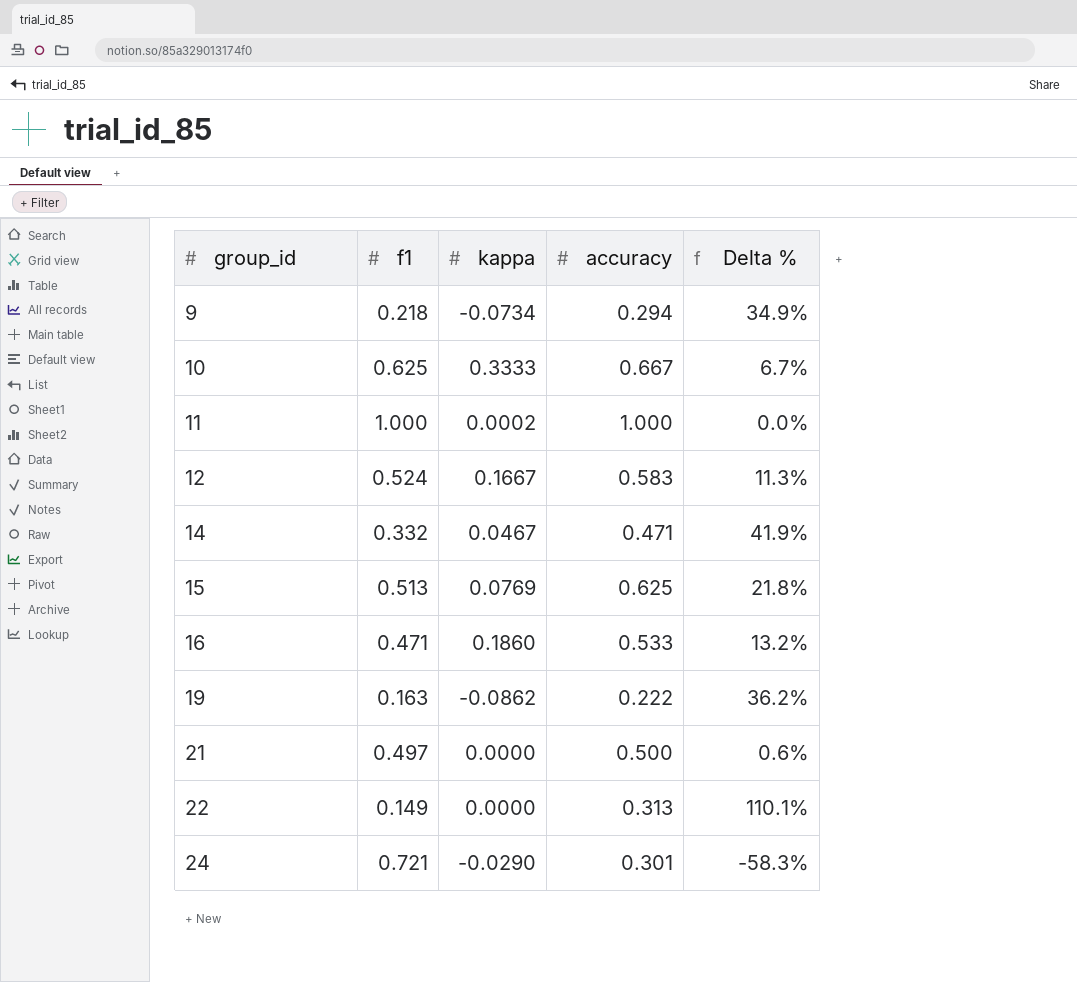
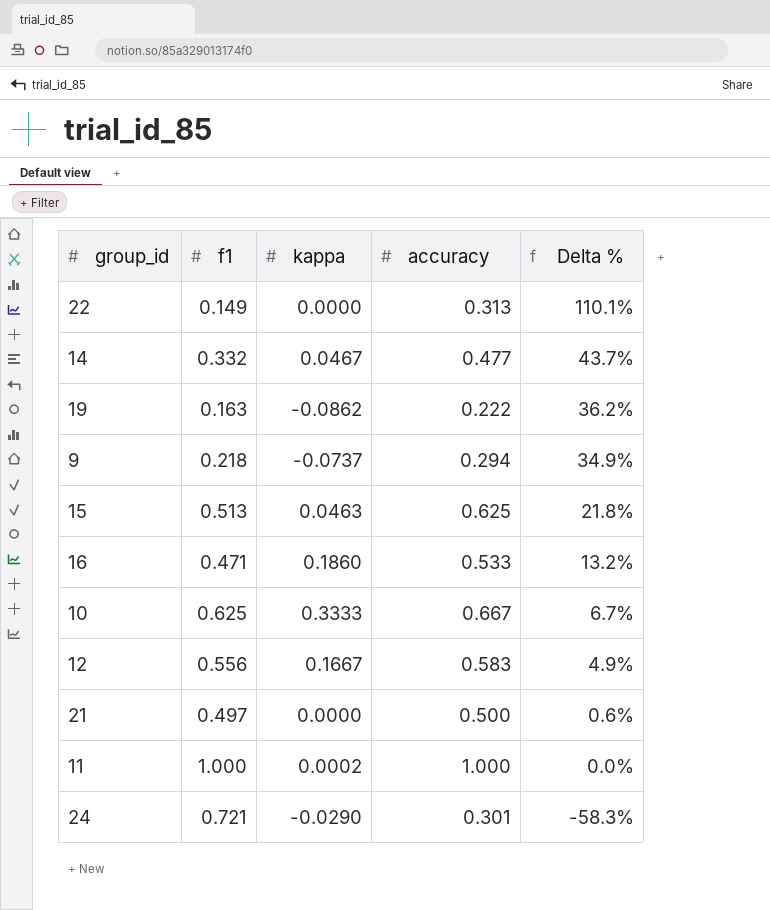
row order: group_id ascending -> Delta % descending
14 | accuracy: 0.471 -> 0.477
14 | Delta %: 41.9% -> 43.7%
9 | kappa: -0.0734 -> -0.0737
15 | kappa: 0.0769 -> 0.0463
12 | f1: 0.524 -> 0.556
12 | Delta %: 11.3% -> 4.9%

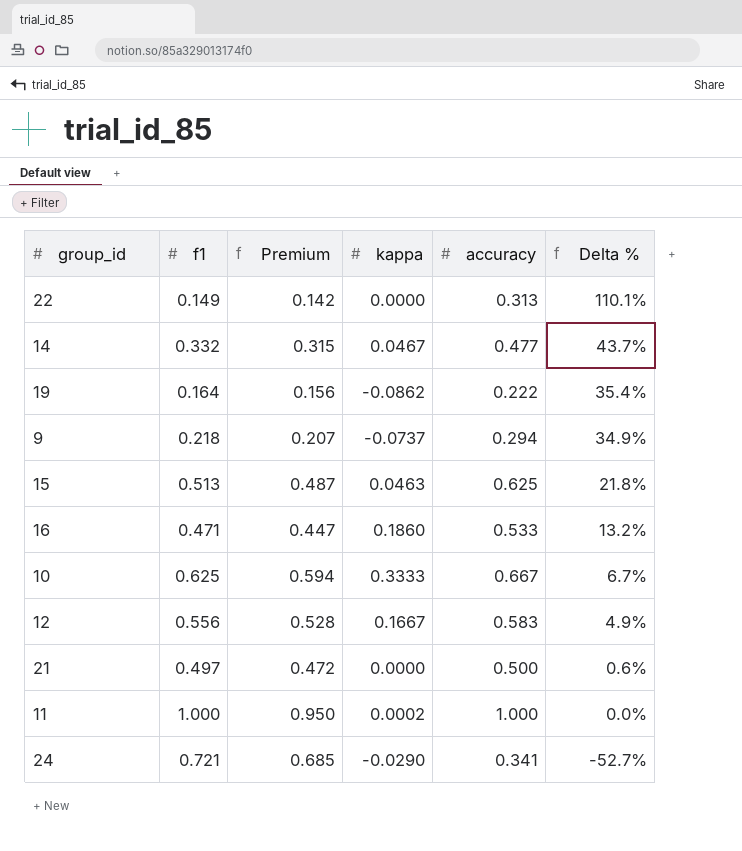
column Premium | formula: none -> [f1] * 0.95
19 | f1: 0.163 -> 0.164
19 | Delta %: 36.2% -> 35.4%
24 | accuracy: 0.301 -> 0.341
24 | Delta %: -58.3% -> -52.7%

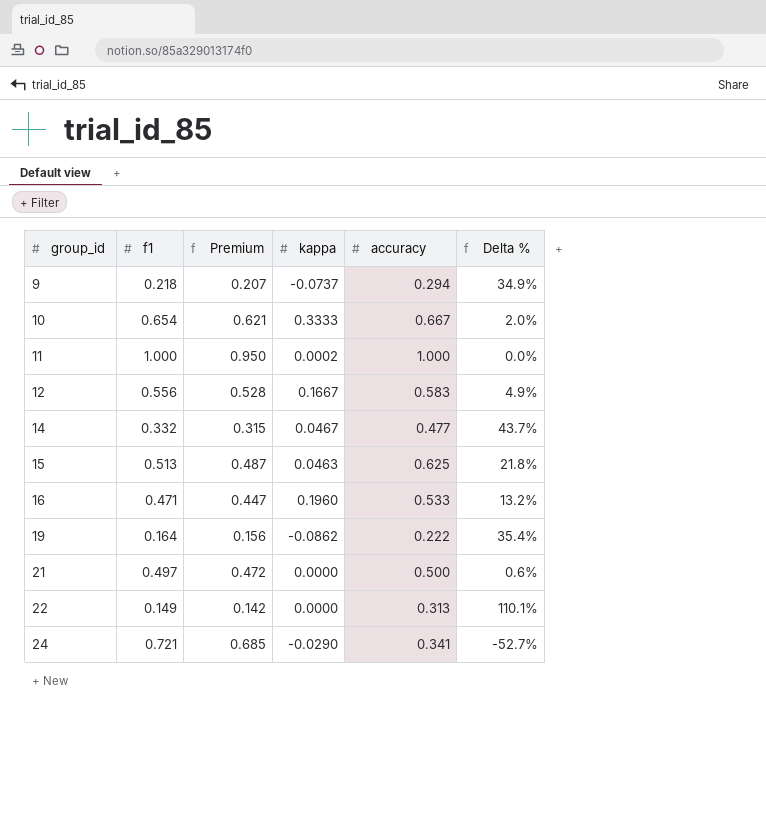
row order: Delta % descending -> group_id ascending
10 | f1: 0.625 -> 0.654
10 | Premium: 0.594 -> 0.621
10 | Delta %: 6.7% -> 2.0%
16 | kappa: 0.1860 -> 0.1960

